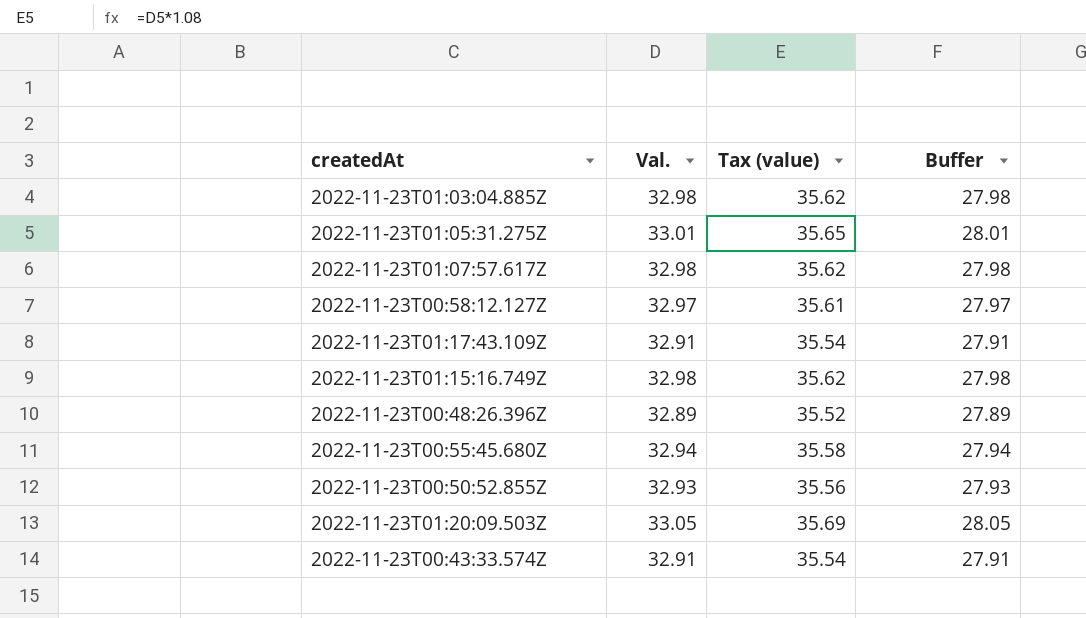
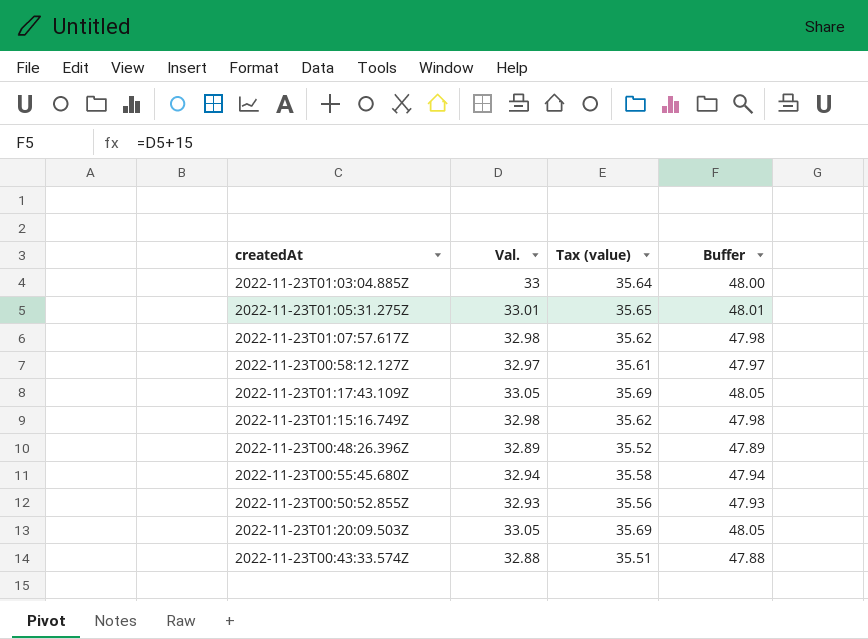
column Buffer | formula: [Val.] - 5 -> [Val.] + 15
2022-11-23T01:03:04.885Z | Val.: 32.98 -> 33
2022-11-23T01:03:04.885Z | Tax (value): 35.62 -> 35.64
2022-11-23T01:17:43.109Z | Val.: 32.91 -> 33.05
2022-11-23T01:17:43.109Z | Tax (value): 35.54 -> 35.69
2022-11-23T00:43:33.574Z | Val.: 32.91 -> 32.88
2022-11-23T00:43:33.574Z | Tax (value): 35.54 -> 35.51

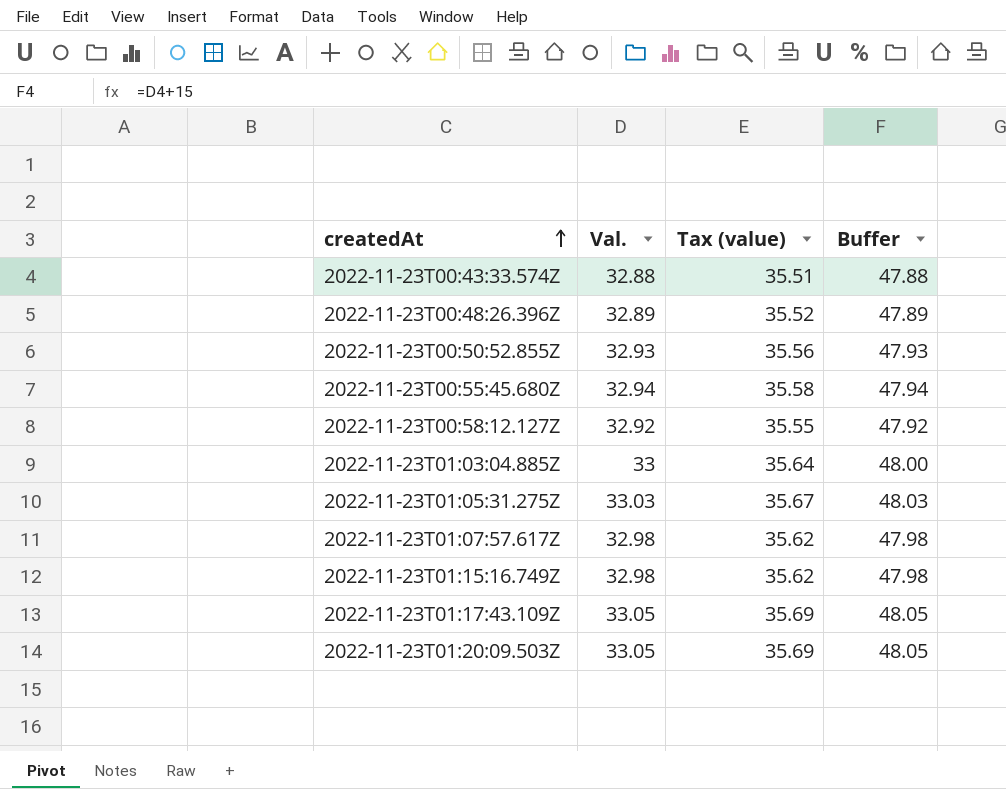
row order: none -> createdAt ascending
2022-11-23T00:58:12.127Z | Val.: 32.97 -> 32.92
2022-11-23T00:58:12.127Z | Tax (value): 35.61 -> 35.55
2022-11-23T00:58:12.127Z | Buffer: 47.97 -> 47.92
2022-11-23T01:05:31.275Z | Val.: 33.01 -> 33.03
2022-11-23T01:05:31.275Z | Tax (value): 35.65 -> 35.67
2022-11-23T01:05:31.275Z | Buffer: 48.01 -> 48.03

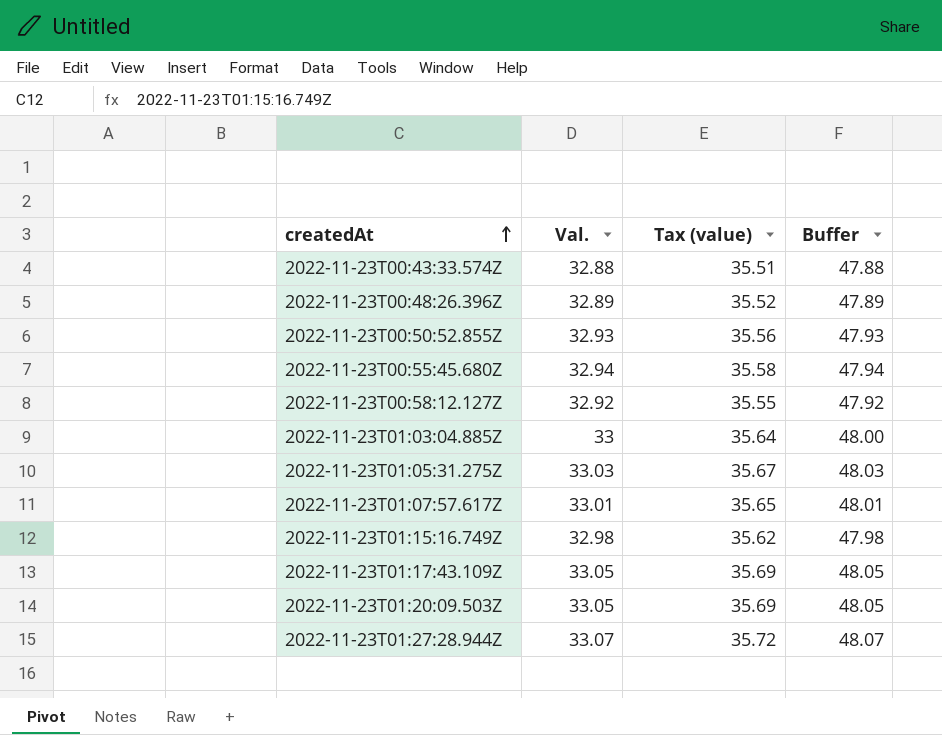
2022-11-23T01:07:57.617Z | Val.: 32.98 -> 33.01
2022-11-23T01:07:57.617Z | Tax (value): 35.62 -> 35.65
2022-11-23T01:07:57.617Z | Buffer: 47.98 -> 48.01
row 2022-11-23T01:27:28.944Z: none -> 33.07 | 35.72 | 48.07

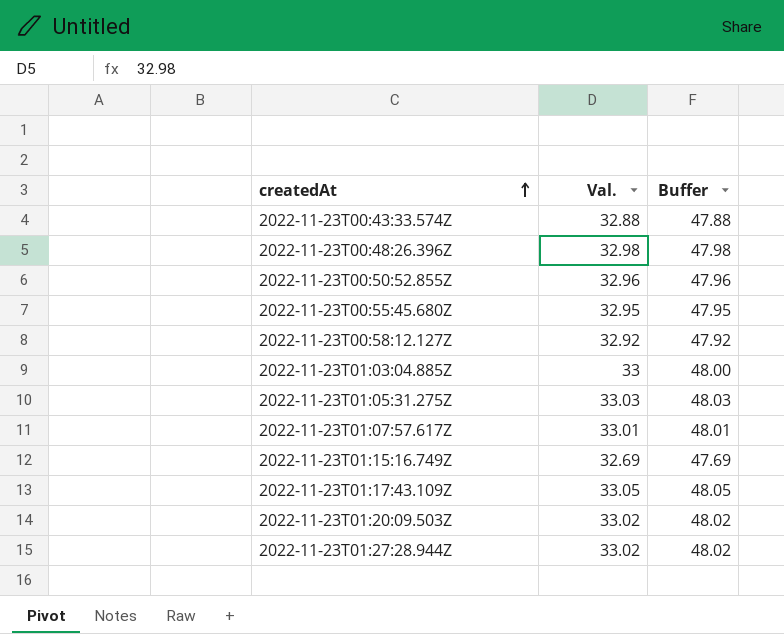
column Tax (value) | formula: [Val.] * 1.08 -> none
2022-11-23T00:48:26.396Z | Val.: 32.89 -> 32.98
2022-11-23T00:48:26.396Z | Buffer: 47.89 -> 47.98
2022-11-23T00:50:52.855Z | Val.: 32.93 -> 32.96
2022-11-23T00:50:52.855Z | Buffer: 47.93 -> 47.96
2022-11-23T00:55:45.680Z | Val.: 32.94 -> 32.95
2022-11-23T00:55:45.680Z | Buffer: 47.94 -> 47.95
2022-11-23T01:15:16.749Z | Val.: 32.98 -> 32.69
2022-11-23T01:15:16.749Z | Buffer: 47.98 -> 47.69
2022-11-23T01:20:09.503Z | Val.: 33.05 -> 33.02
2022-11-23T01:20:09.503Z | Buffer: 48.05 -> 48.02
2022-11-23T01:27:28.944Z | Val.: 33.07 -> 33.02
2022-11-23T01:27:28.944Z | Buffer: 48.07 -> 48.02

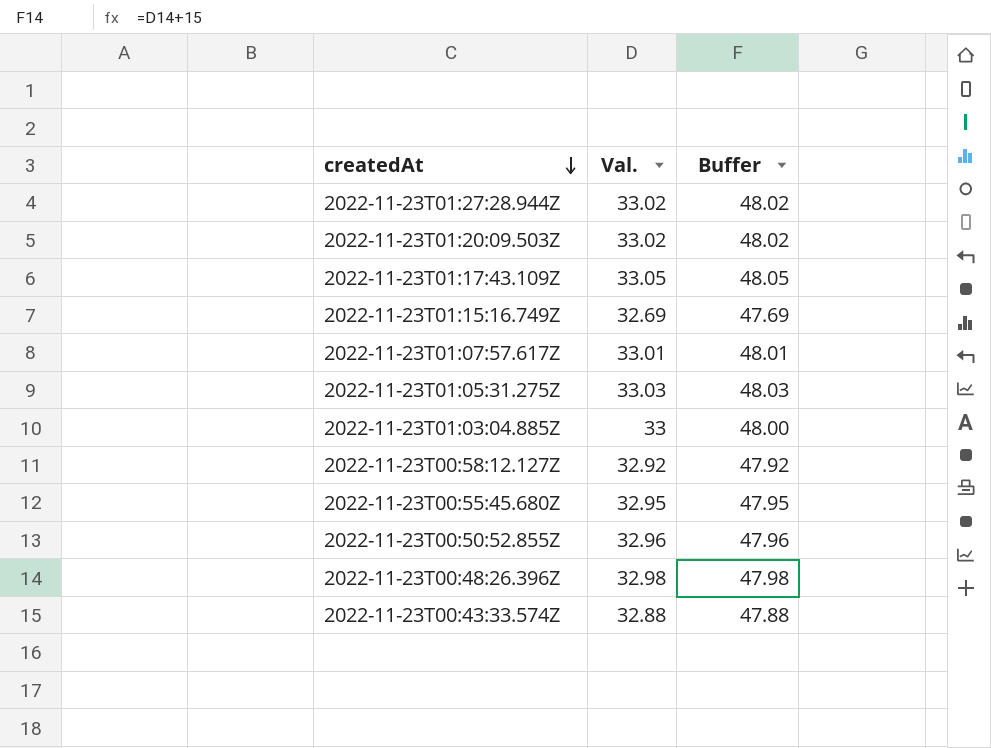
row order: createdAt ascending -> createdAt descending

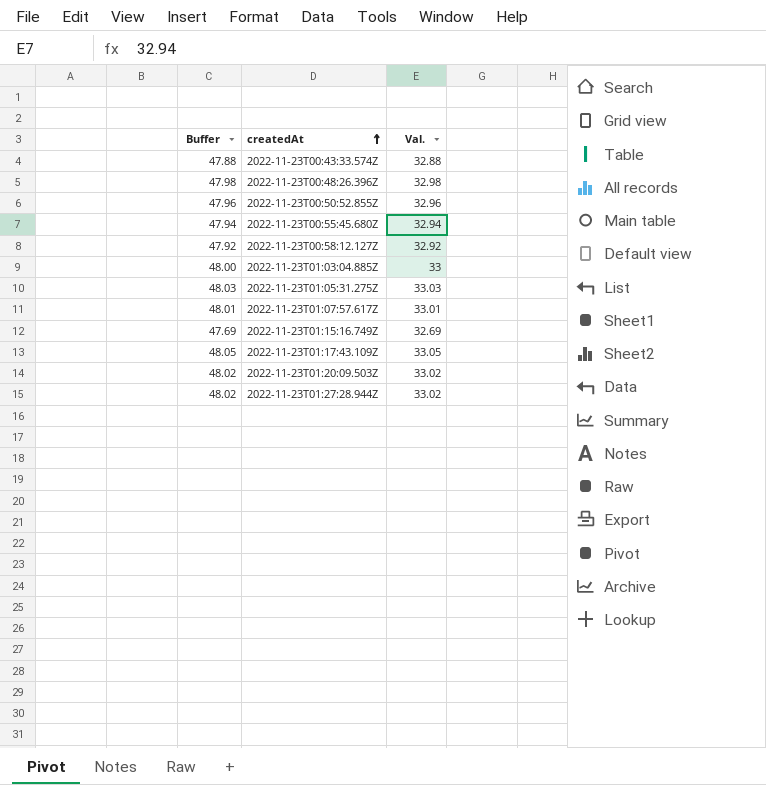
row order: createdAt descending -> createdAt ascending
column Buffer | position: 3 -> 1
2022-11-23T00:55:45.680Z | Buffer: 47.95 -> 47.94
2022-11-23T00:55:45.680Z | Val.: 32.95 -> 32.94

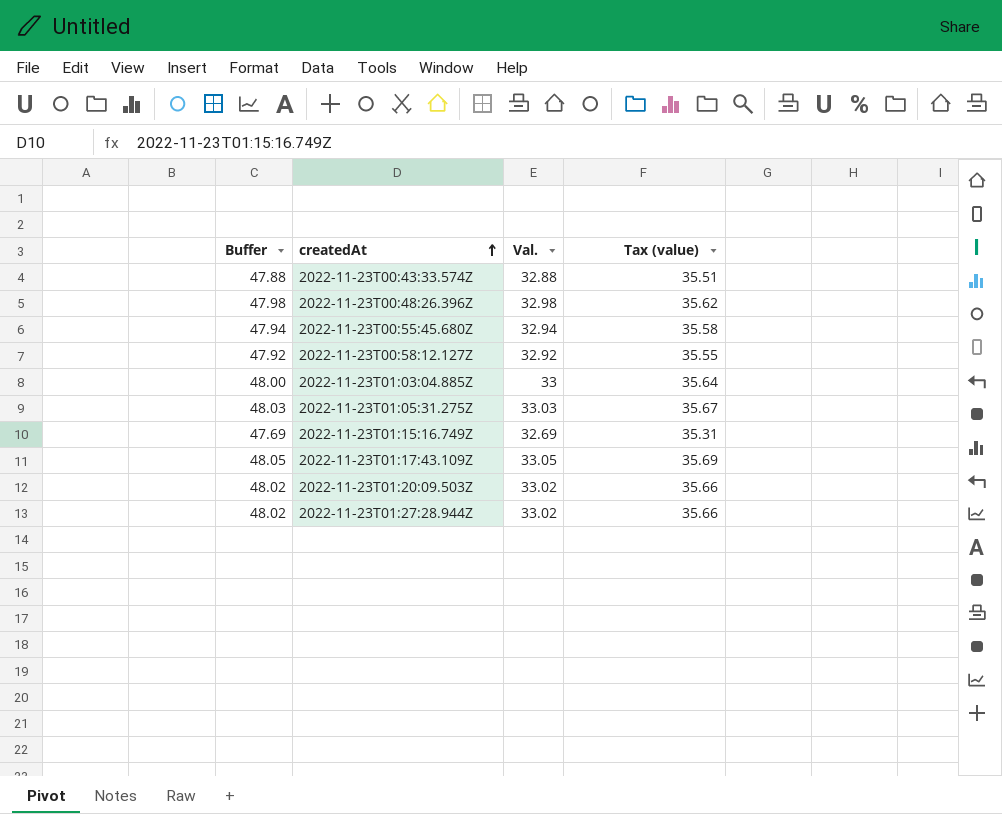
column Tax (value) | formula: none -> [Val.] * 1.08
row 2022-11-23T00:50:52.855Z: 47.96 | 32.96 -> none
row 2022-11-23T01:07:57.617Z: 48.01 | 33.01 -> none

